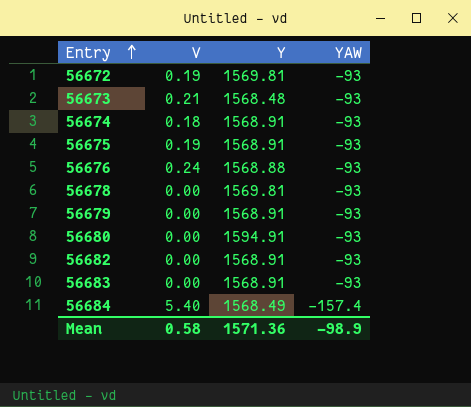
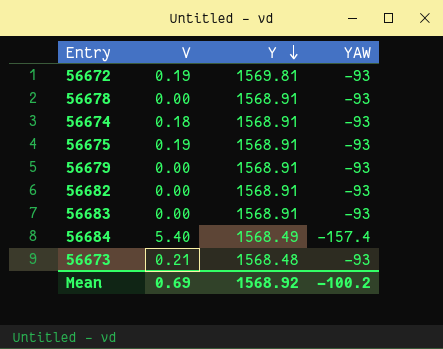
row order: Entry ascending -> Y descending
row 56676: 0.24 | 1568.88 | -93 -> none
row 56680: 0.00 | 1594.91 | -93 -> none
56678 | Y: 1569.81 -> 1568.91
Mean | V: 0.58 -> 0.69
Mean | Y: 1571.36 -> 1568.92
Mean | YAW: -98.9 -> -100.2

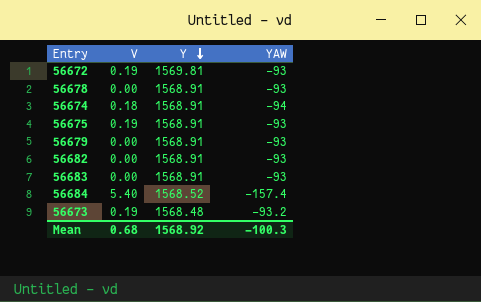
56674 | YAW: -93 -> -94
56684 | Y: 1568.49 -> 1568.52
56673 | V: 0.21 -> 0.19
56673 | YAW: -93 -> -93.2
Mean | V: 0.69 -> 0.68
Mean | YAW: -100.2 -> -100.3

